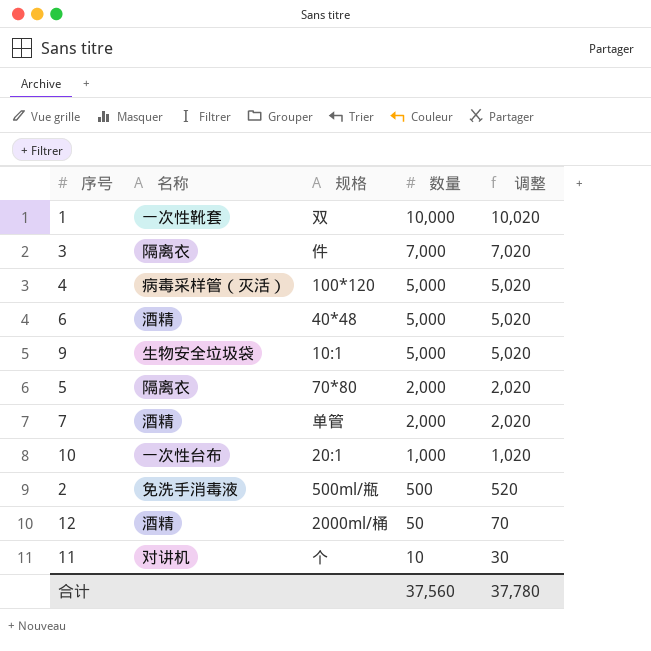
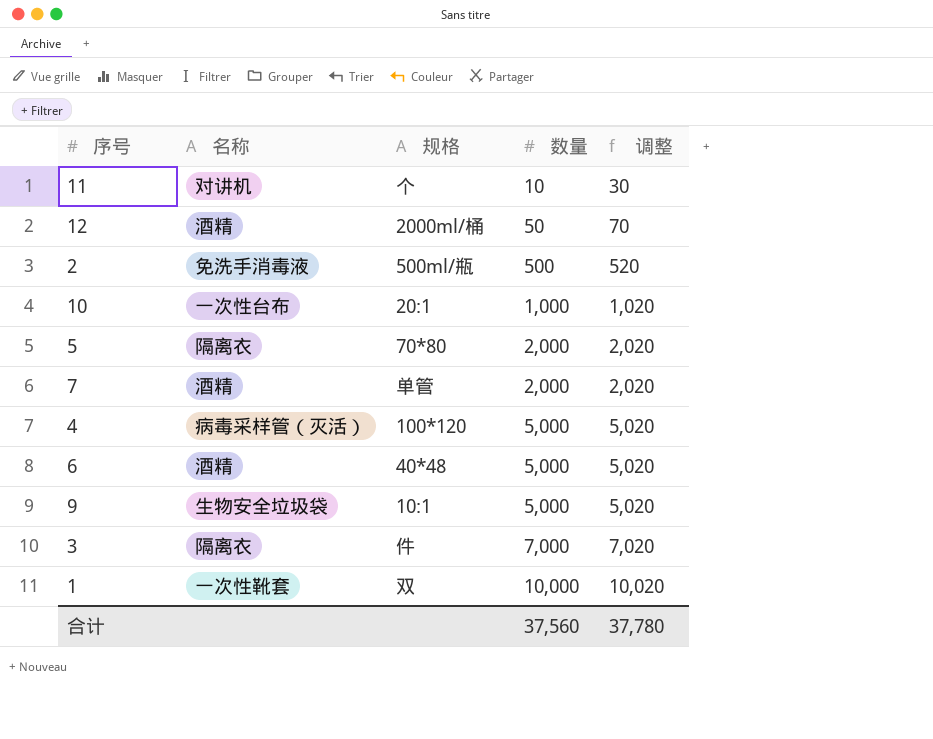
row order: 数量 descending -> 数量 ascending

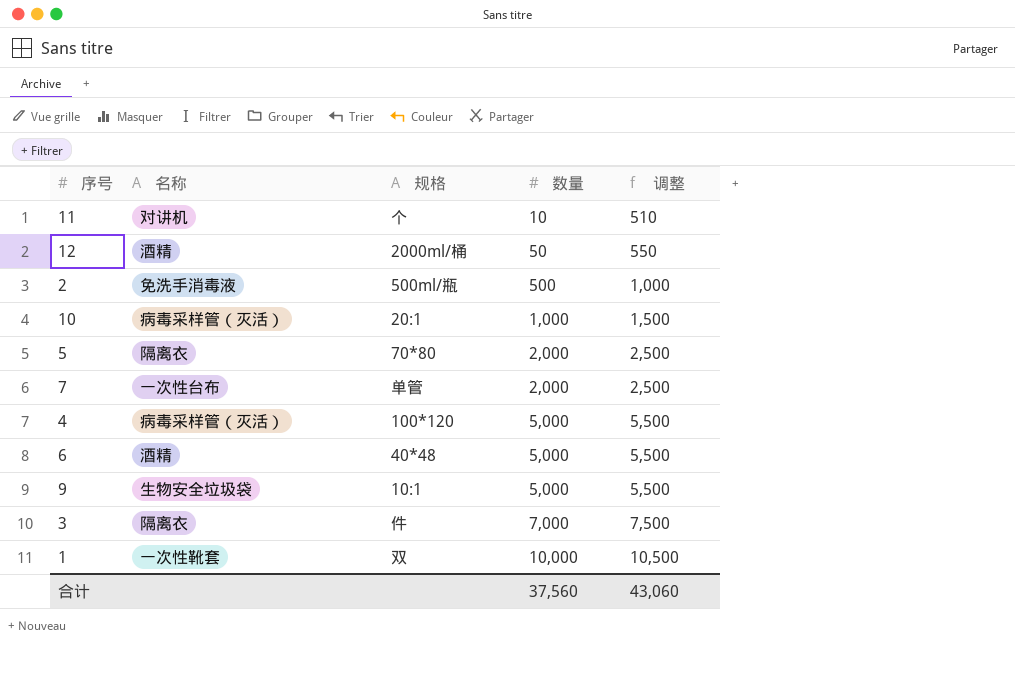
column 调整 | formula: [数量] + 20 -> [数量] + 500
10 | 名称: 一次性台布 -> 病毒采样管（灭活）
7 | 名称: 酒精 -> 一次性台布
合计 | 调整: 37,780 -> 43,060

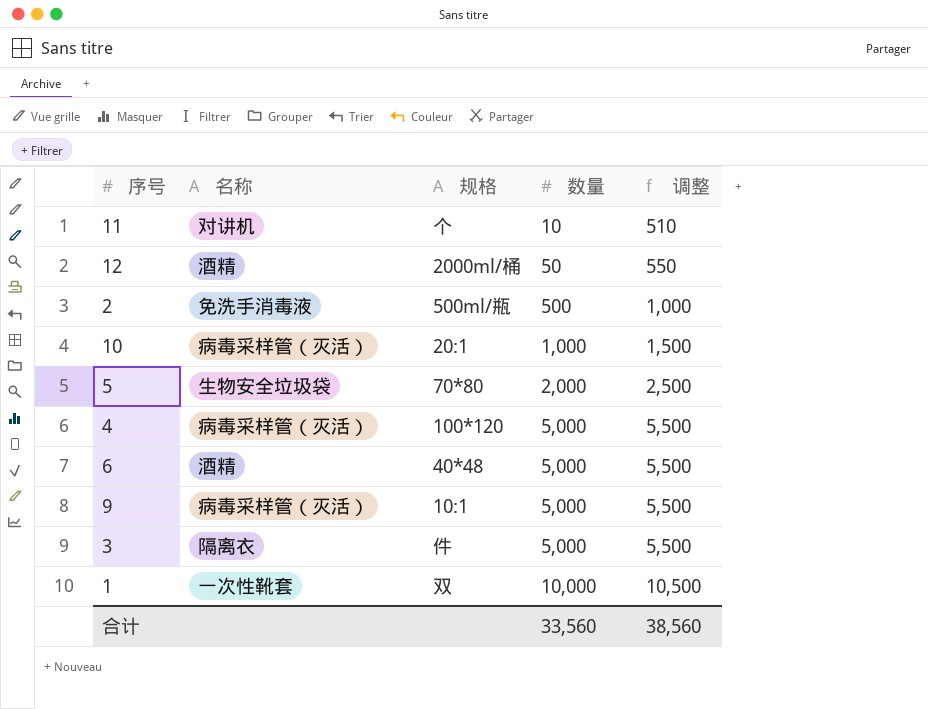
row 7: 一次性台布 | 单管 | 2,000 | 2,500 -> none
5 | 名称: 隔离衣 -> 生物安全垃圾袋
9 | 名称: 生物安全垃圾袋 -> 病毒采样管（灭活）
3 | 数量: 7,000 -> 5,000
3 | 调整: 7,500 -> 5,500
合计 | 数量: 37,560 -> 33,560
合计 | 调整: 43,060 -> 38,560

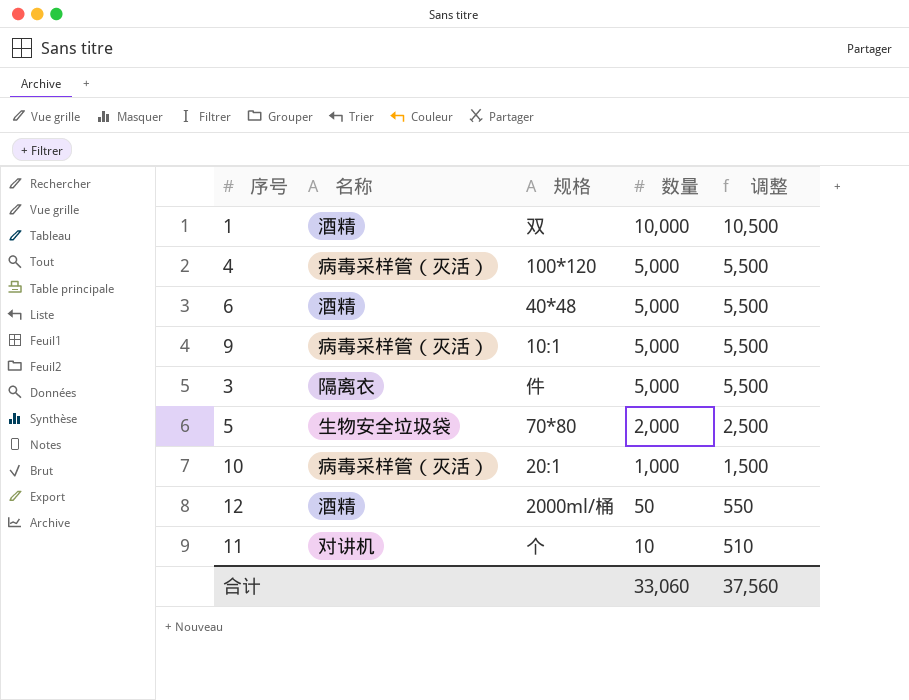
row order: 数量 ascending -> 数量 descending
row 2: 免洗手消毒液 | 500ml/瓶 | 500 | 1,000 -> none
1 | 名称: 一次性靴套 -> 酒精
合计 | 数量: 33,560 -> 33,060
合计 | 调整: 38,560 -> 37,560

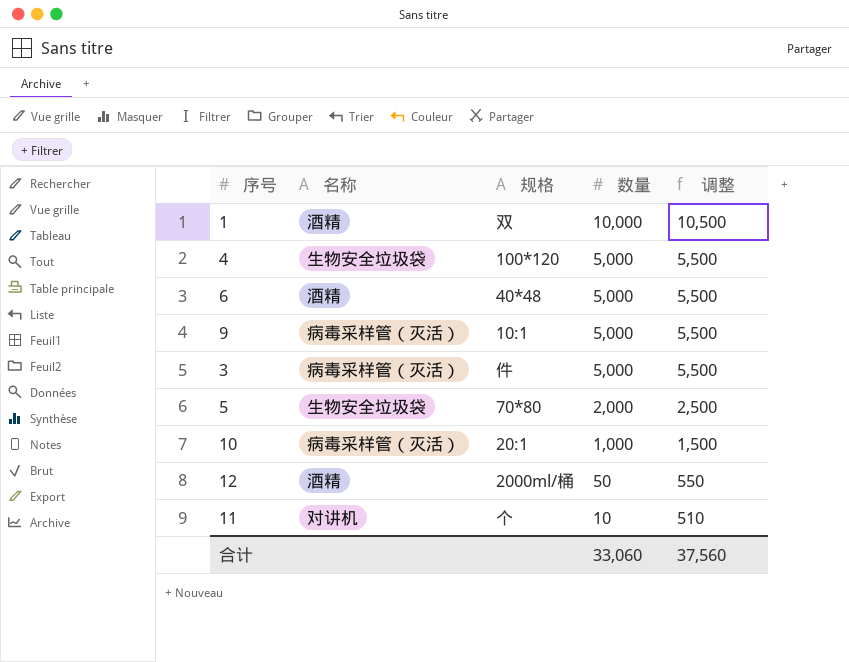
4 | 名称: 病毒采样管（灭活） -> 生物安全垃圾袋
3 | 名称: 隔离衣 -> 病毒采样管（灭活）

